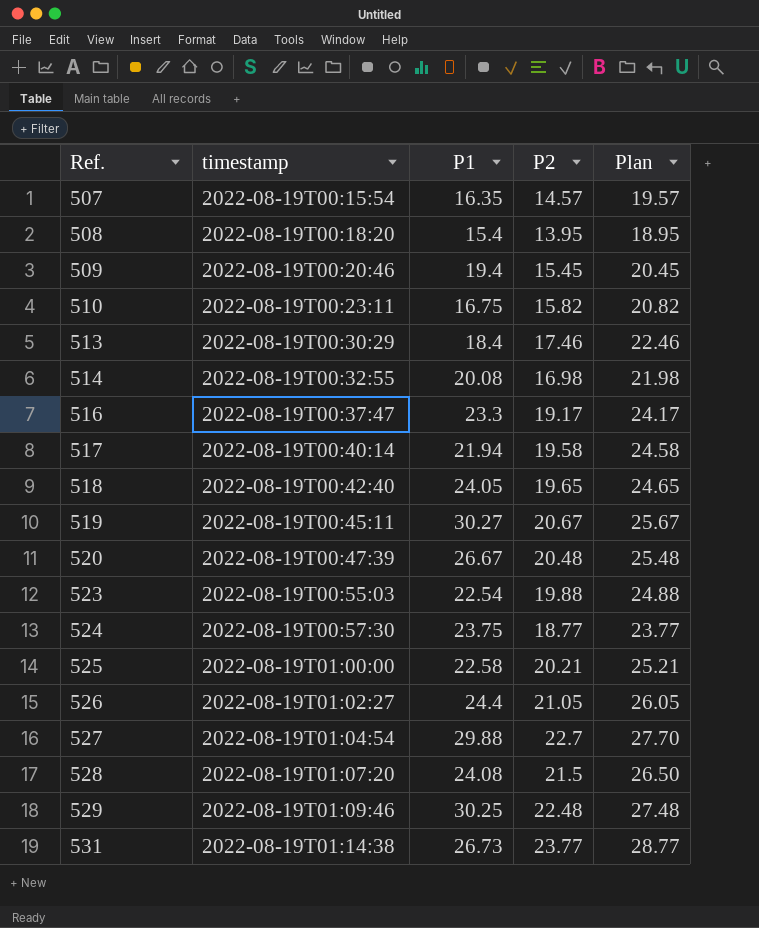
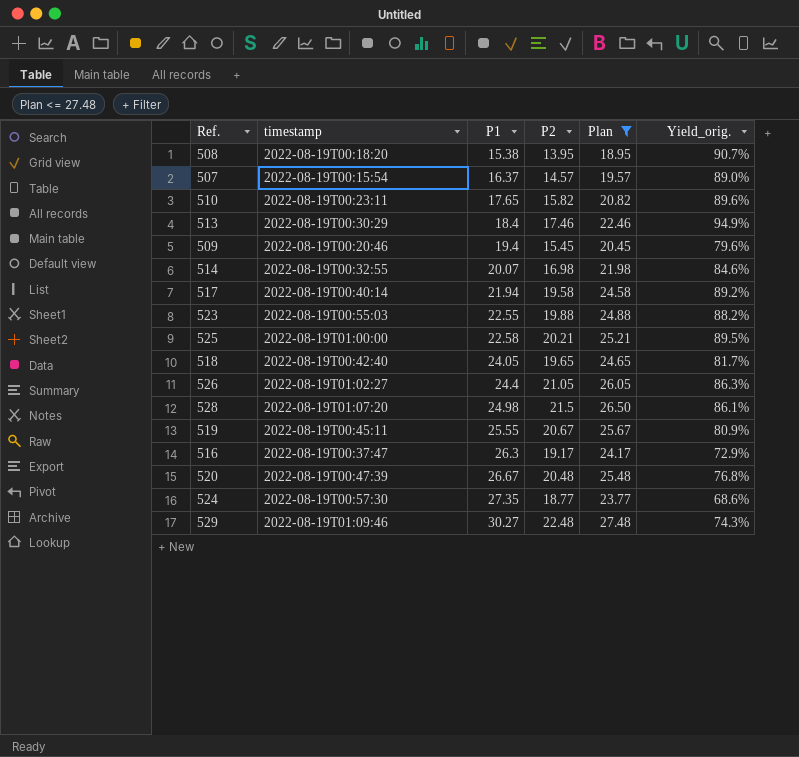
filter: none -> Plan <= 27.48
row order: Ref. ascending -> P1 ascending
column Yield_orig. | formula: none -> [P2] / [P1]
508 | P1: 15.4 -> 15.38
507 | P1: 16.35 -> 16.37
510 | P1: 16.75 -> 17.65
514 | P1: 20.08 -> 20.07
523 | P1: 22.54 -> 22.55
528 | P1: 24.08 -> 24.98
519 | P1: 30.27 -> 25.55
516 | P1: 23.3 -> 26.3
524 | P1: 23.75 -> 27.35
529 | P1: 30.25 -> 30.27

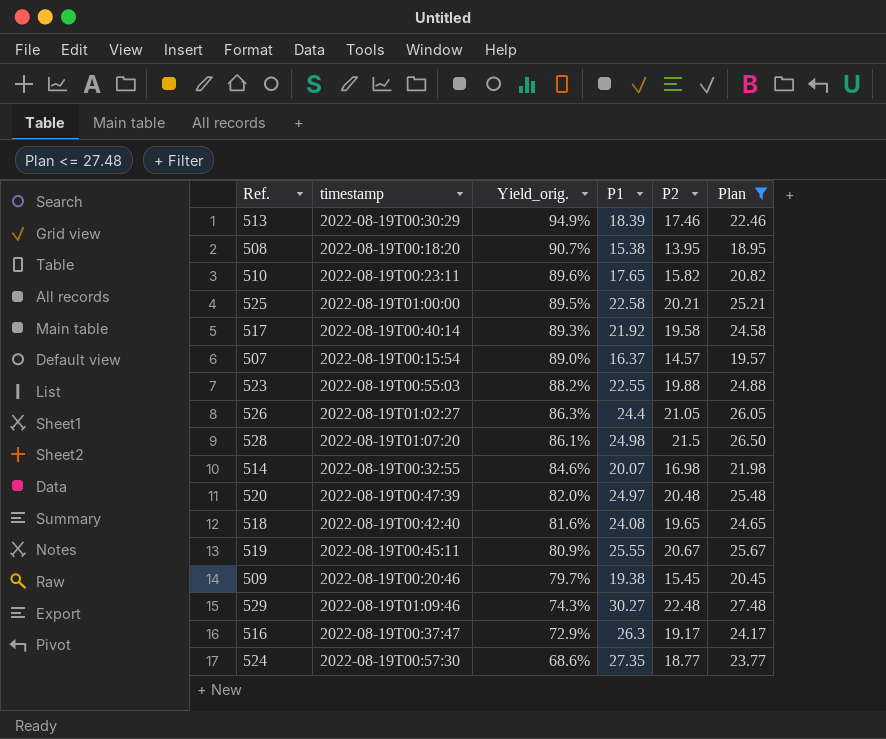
row order: P1 ascending -> Yield_orig. descending
column Yield_orig. | position: 6 -> 3
513 | P1: 18.4 -> 18.39
517 | Yield_orig.: 89.2% -> 89.3%
517 | P1: 21.94 -> 21.92
520 | Yield_orig.: 76.8% -> 82.0%
520 | P1: 26.67 -> 24.97
518 | Yield_orig.: 81.7% -> 81.6%
518 | P1: 24.05 -> 24.08
509 | Yield_orig.: 79.6% -> 79.7%
509 | P1: 19.4 -> 19.38

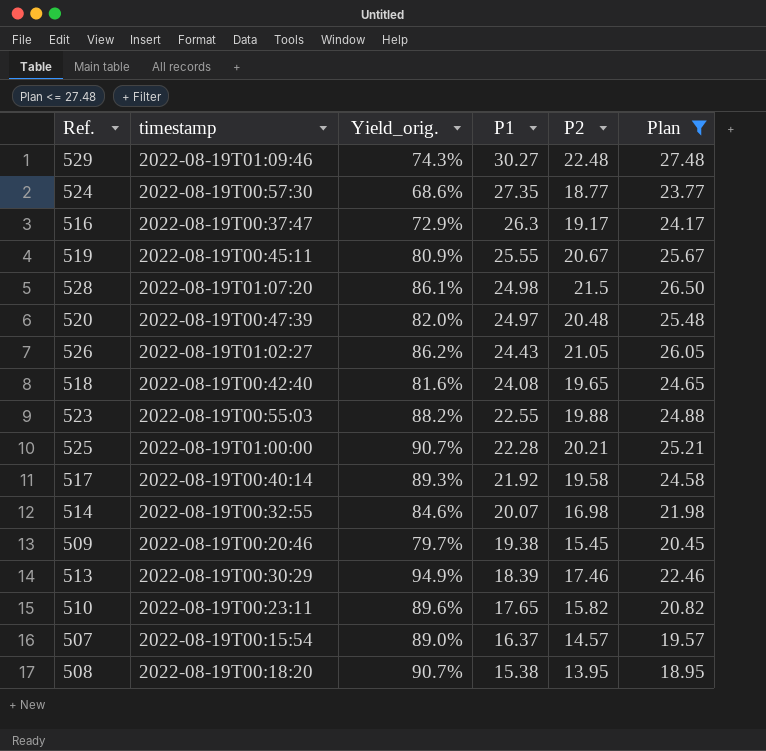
row order: Yield_orig. descending -> P1 descending
526 | Yield_orig.: 86.3% -> 86.2%
526 | P1: 24.4 -> 24.43
525 | Yield_orig.: 89.5% -> 90.7%
525 | P1: 22.58 -> 22.28

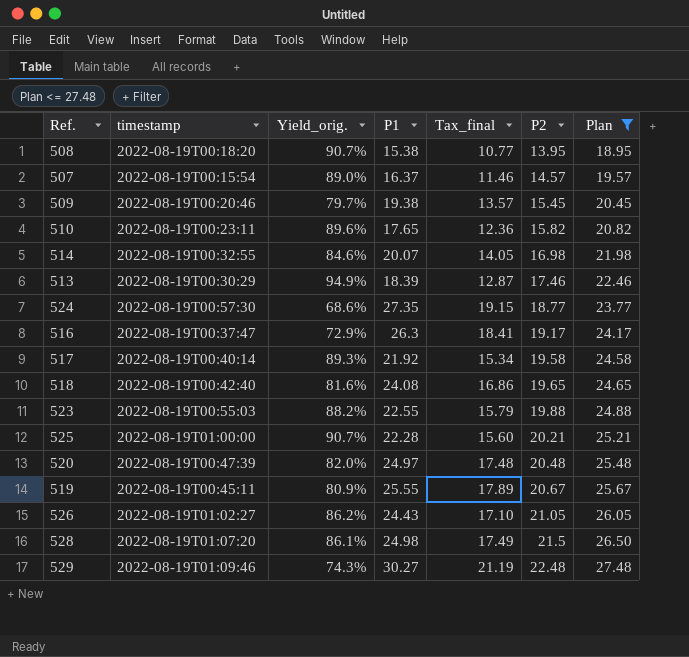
row order: P1 descending -> P2 ascending
column Tax_final | formula: none -> [P1] * 0.7

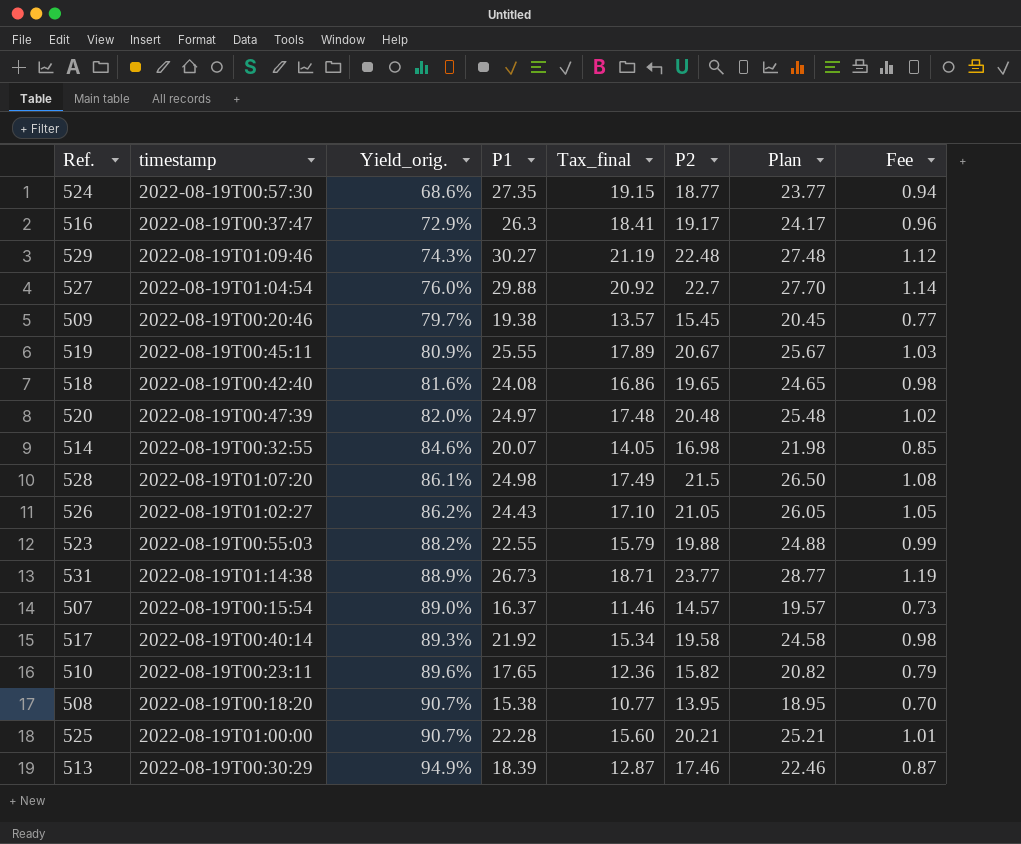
filter: Plan <= 27.48 -> none
row order: P2 ascending -> Yield_orig. ascending
column Fee | formula: none -> [P2] * 0.05

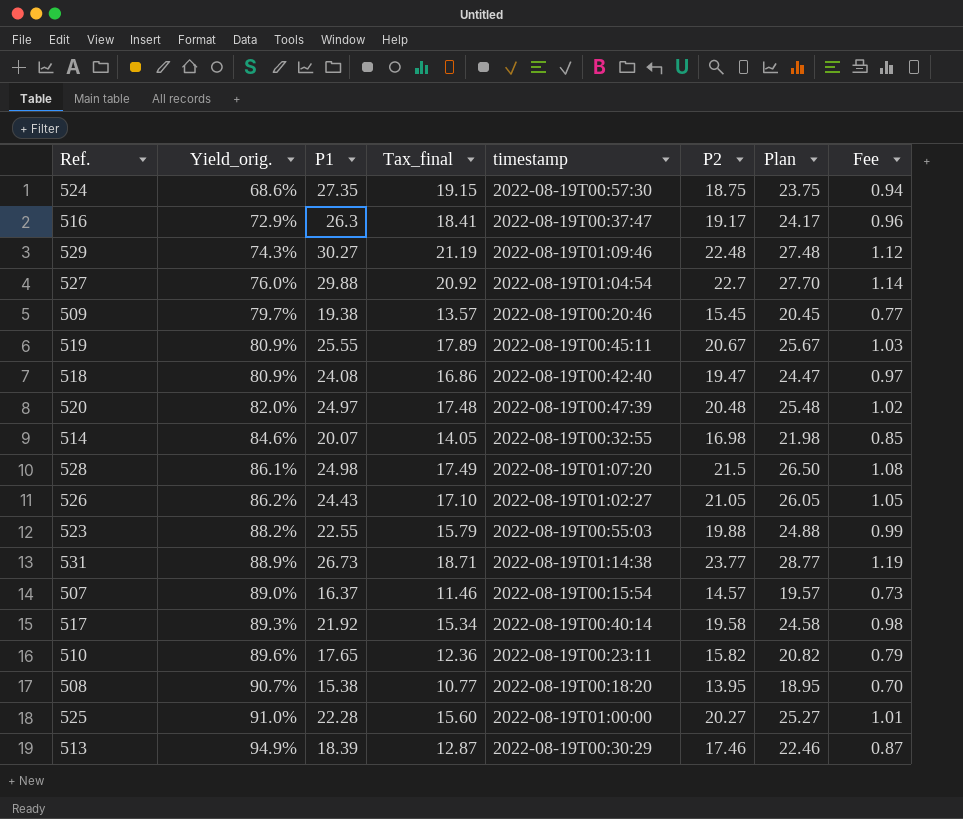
column timestamp | position: 2 -> 5
524 | P2: 18.77 -> 18.75
524 | Plan: 23.77 -> 23.75
518 | Yield_orig.: 81.6% -> 80.9%
518 | P2: 19.65 -> 19.47
518 | Plan: 24.65 -> 24.47
518 | Fee: 0.98 -> 0.97
525 | Yield_orig.: 90.7% -> 91.0%
525 | P2: 20.21 -> 20.27
525 | Plan: 25.21 -> 25.27

